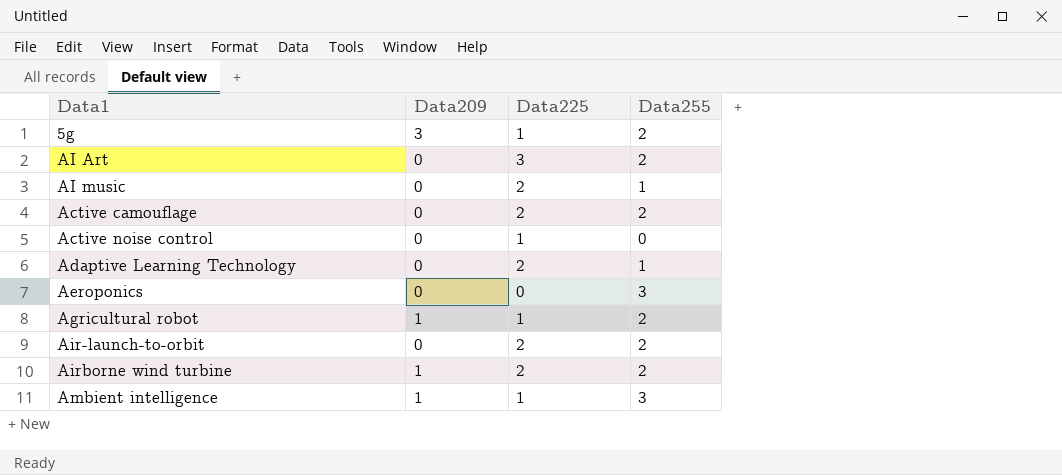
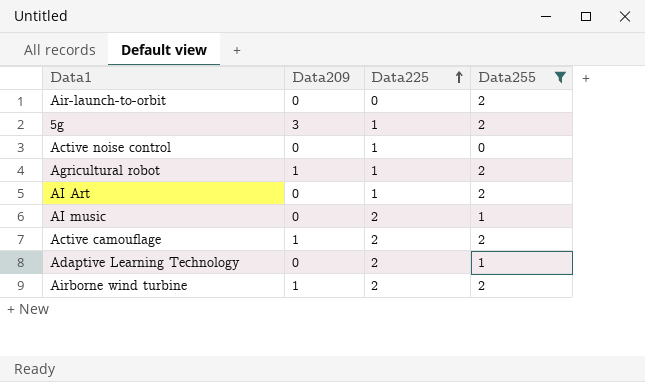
filter: none -> Data255 != 3
row order: none -> Data225 ascending
Air-launch-to-orbit | Data225: 2 -> 0
AI Art | Data225: 3 -> 1
Active camouflage | Data209: 0 -> 1

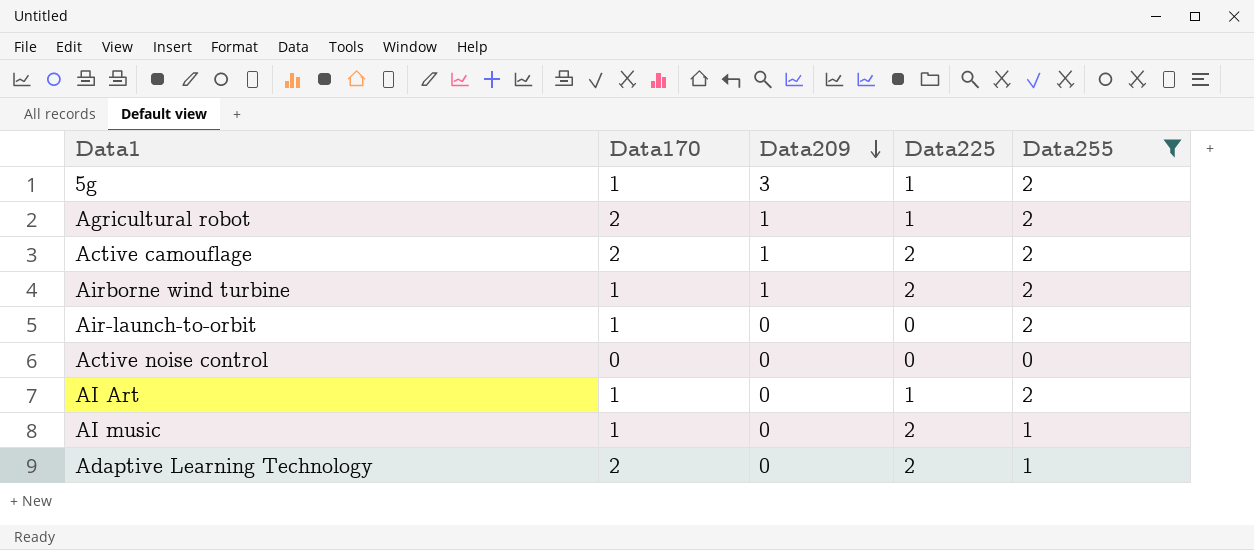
row order: Data225 ascending -> Data209 descending
column Data170 | position: none -> 2
Active noise control | Data225: 1 -> 0

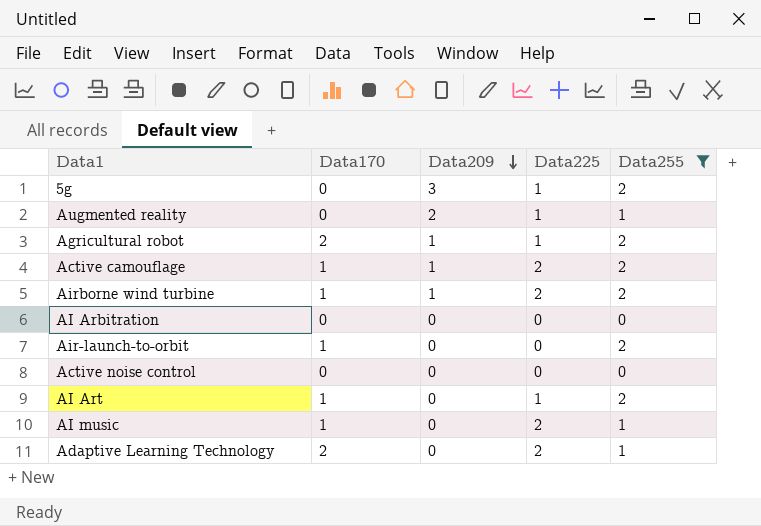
5g | Data170: 1 -> 0
row Augmented reality: none -> 0 | 2 | 1 | 1
Active camouflage | Data170: 2 -> 1
row AI Arbitration: none -> 0 | 0 | 0 | 0

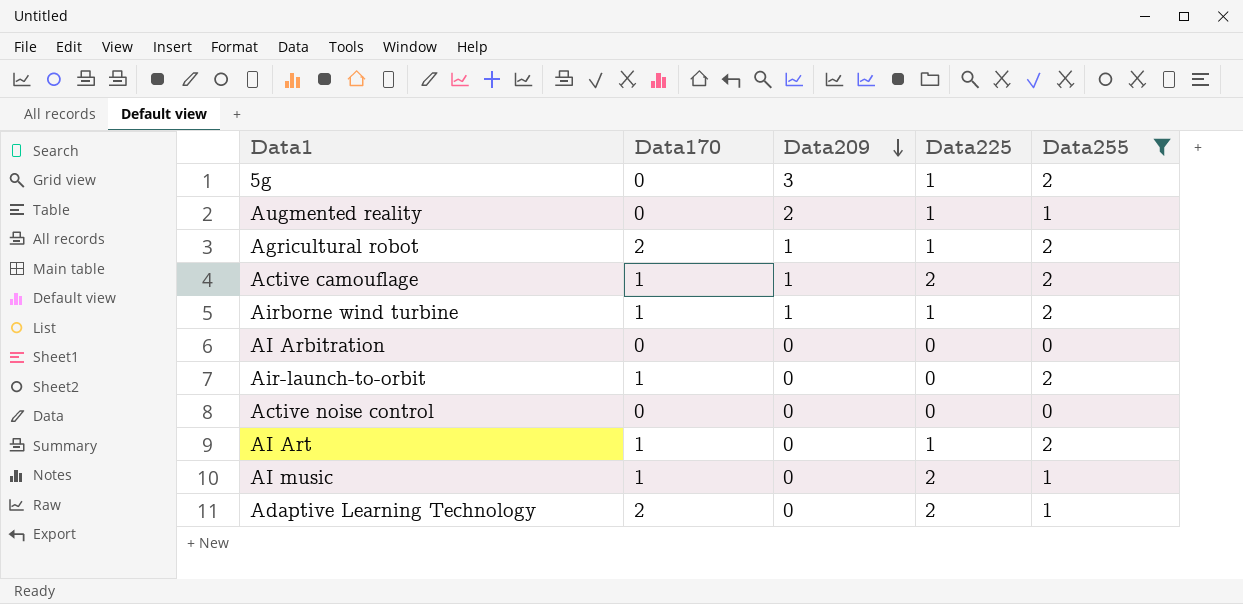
Airborne wind turbine | Data225: 2 -> 1

